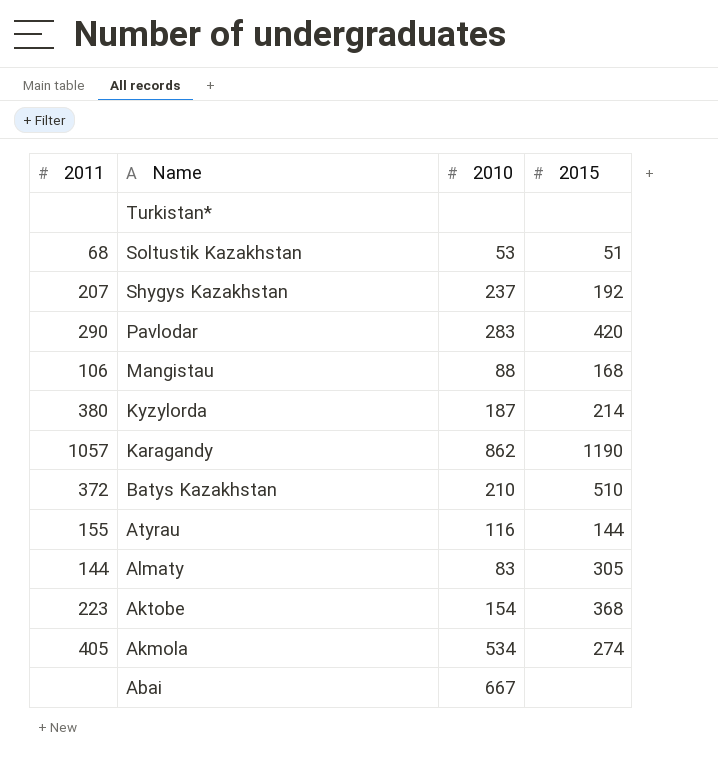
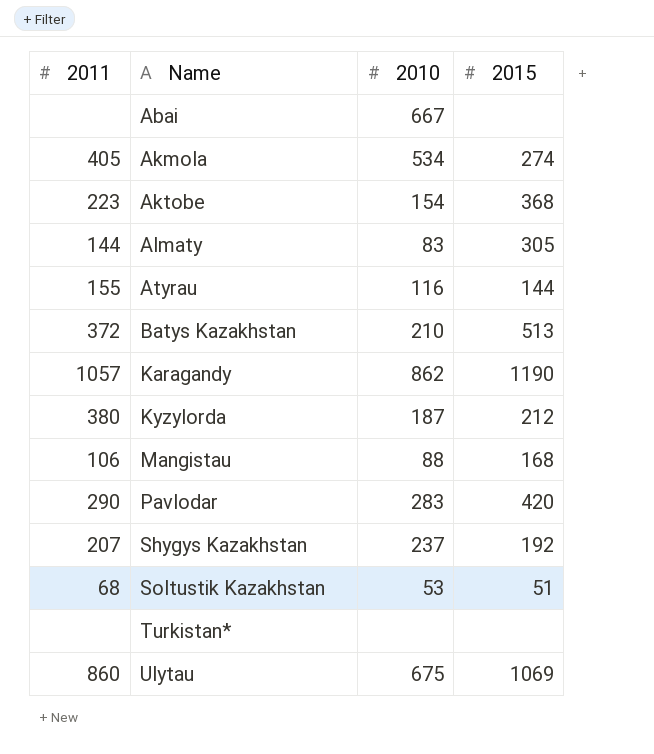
row order: Name descending -> Name ascending
Batys Kazakhstan | 2015: 510 -> 513
Kyzylorda | 2015: 214 -> 212
row Ulytau: none -> 860 | 675 | 1069

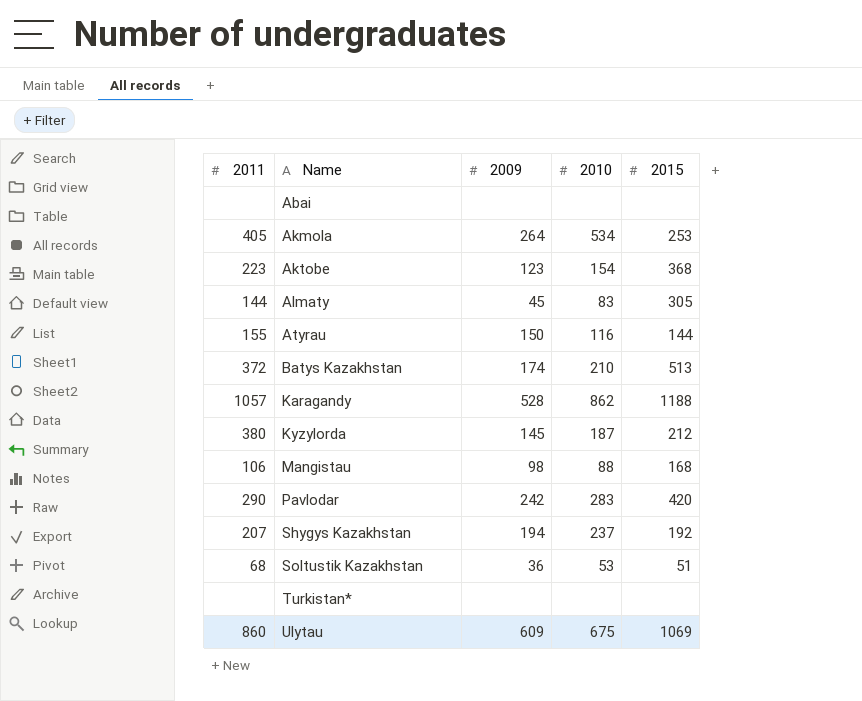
column 2009 | position: none -> 3
Abai | 2010: 667 -> none
Akmola | 2015: 274 -> 253
Karagandy | 2015: 1190 -> 1188

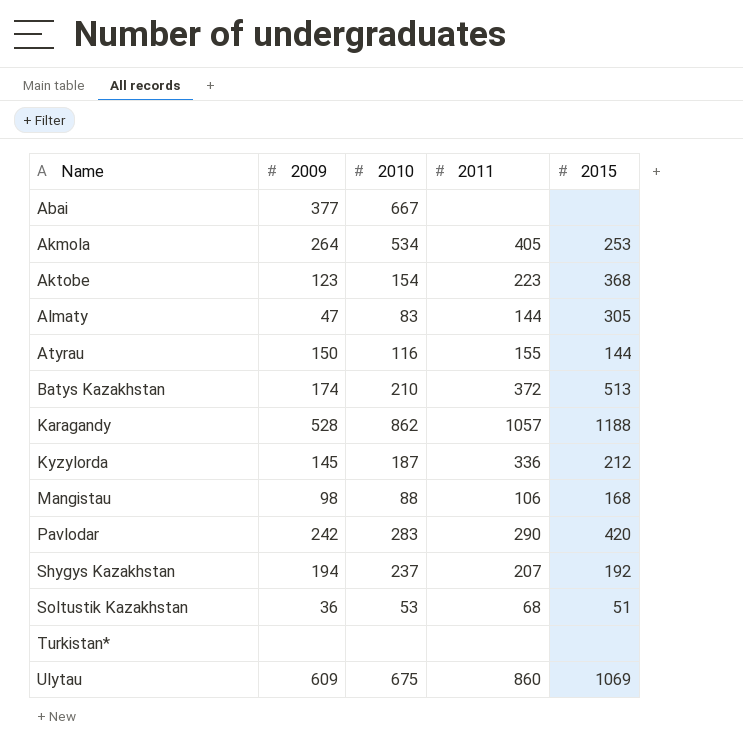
column 2011 | position: 1 -> 4
Abai | 2009: none -> 377
Abai | 2010: none -> 667
Almaty | 2009: 45 -> 47
Kyzylorda | 2011: 380 -> 336

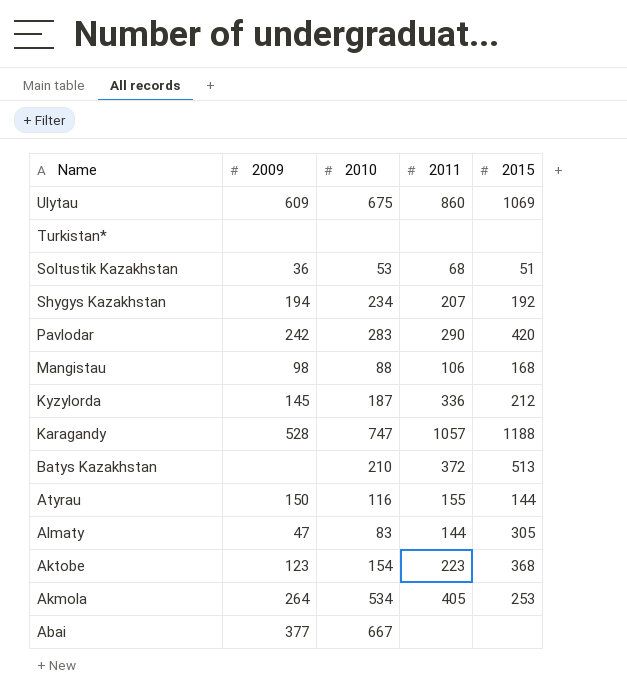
row order: Name ascending -> Name descending
Shygys Kazakhstan | 2010: 237 -> 234
Karagandy | 2010: 862 -> 747
Batys Kazakhstan | 2009: 174 -> none

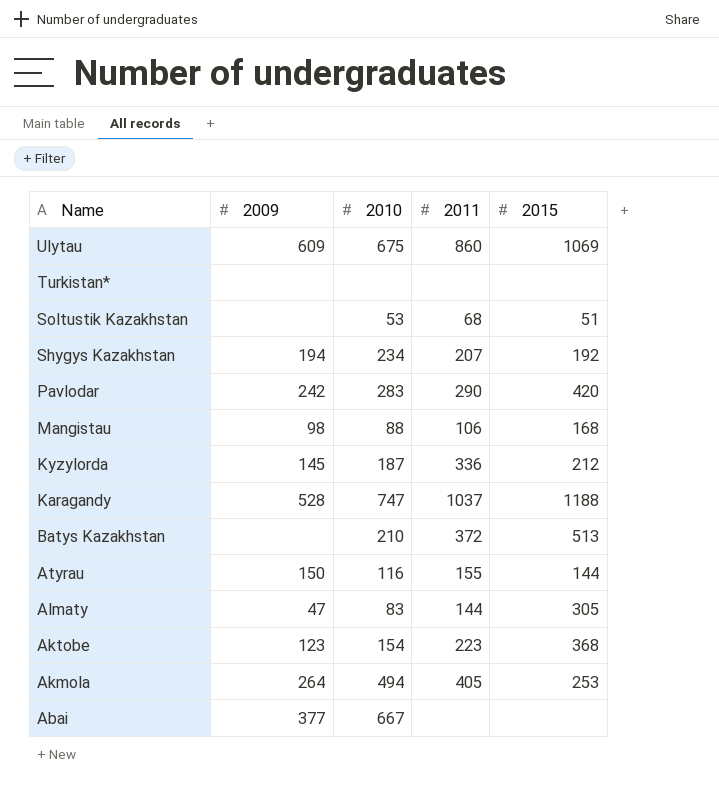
Soltustik Kazakhstan | 2009: 36 -> none
Karagandy | 2011: 1057 -> 1037
Akmola | 2010: 534 -> 494

